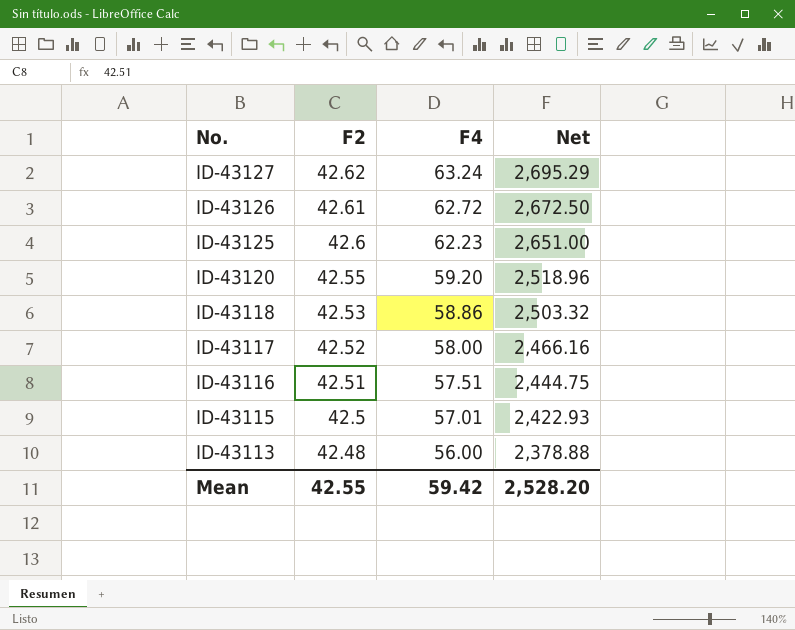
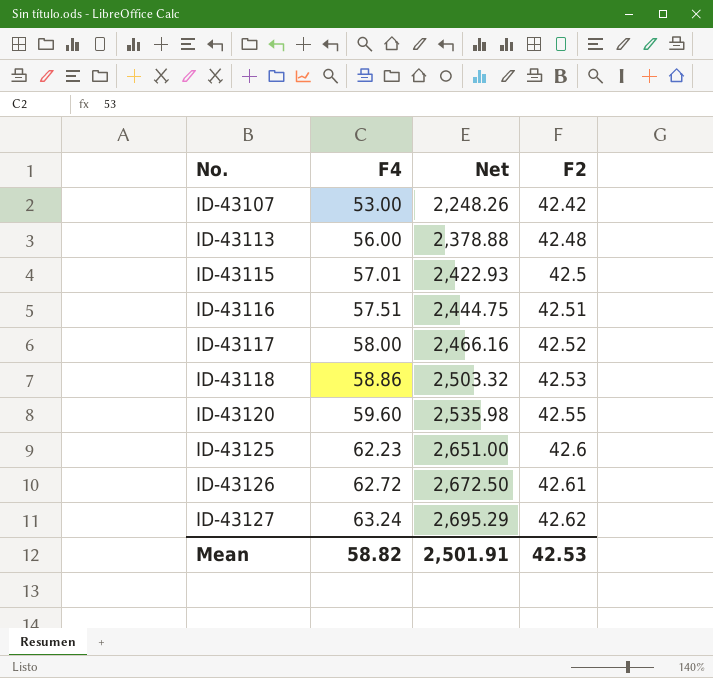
row order: No. descending -> No. ascending
column F2 | position: 2 -> 4
row ID-43107: none -> 53.00 | 2,248.26 | 42.42
ID-43120 | F4: 59.20 -> 59.60
ID-43120 | Net: 2,518.96 -> 2,535.98
Mean | F4: 59.42 -> 58.82
Mean | Net: 2,528.20 -> 2,501.91
Mean | F2: 42.55 -> 42.53

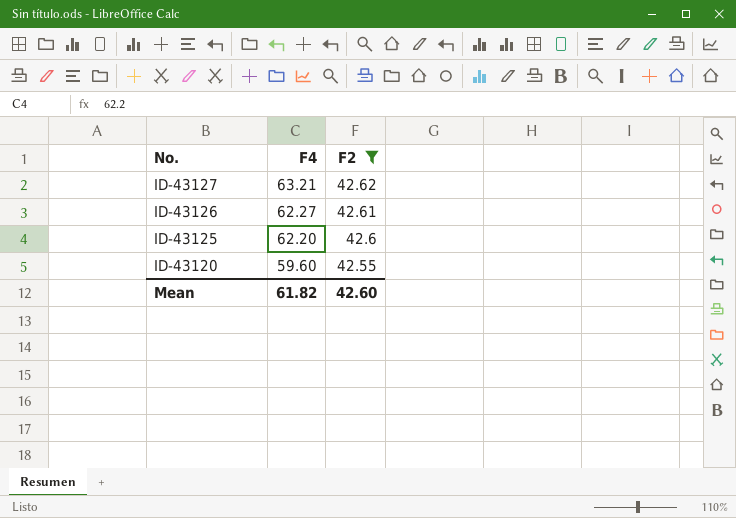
filter: none -> F2 >= 42.55
row order: No. ascending -> No. descending
column Net | formula: [F4] * [F2] -> none
ID-43127 | F4: 63.24 -> 63.21
ID-43126 | F4: 62.72 -> 62.27
ID-43125 | F4: 62.23 -> 62.20
Mean | F4: 58.82 -> 61.82
Mean | F2: 42.53 -> 42.60

